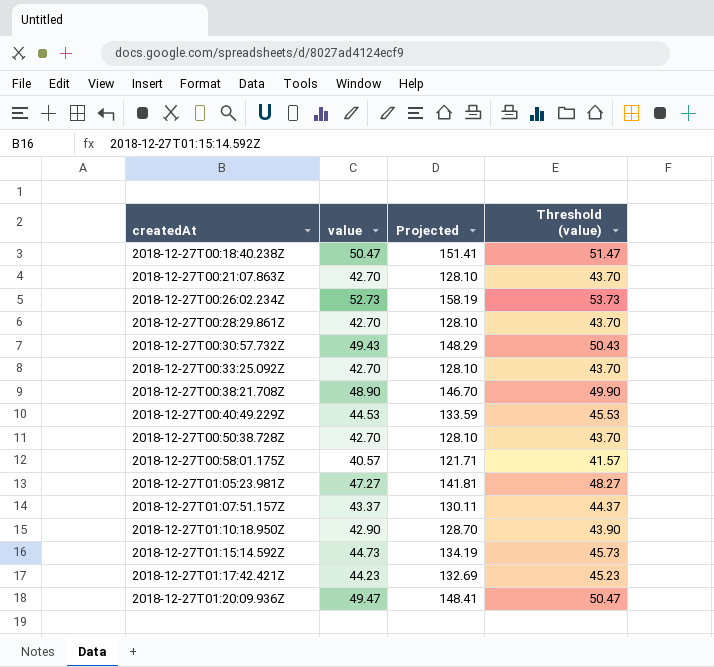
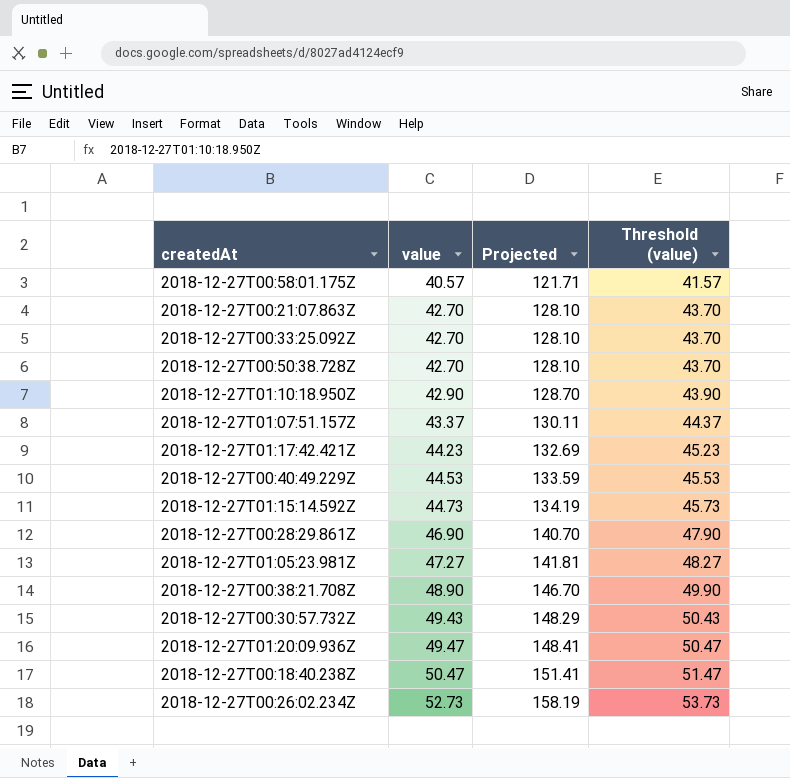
row order: createdAt ascending -> value ascending
2018-12-27T00:28:29.861Z | value: 42.70 -> 46.90
2018-12-27T00:28:29.861Z | Projected: 128.10 -> 140.70
2018-12-27T00:28:29.861Z | Threshold (value): 43.70 -> 47.90

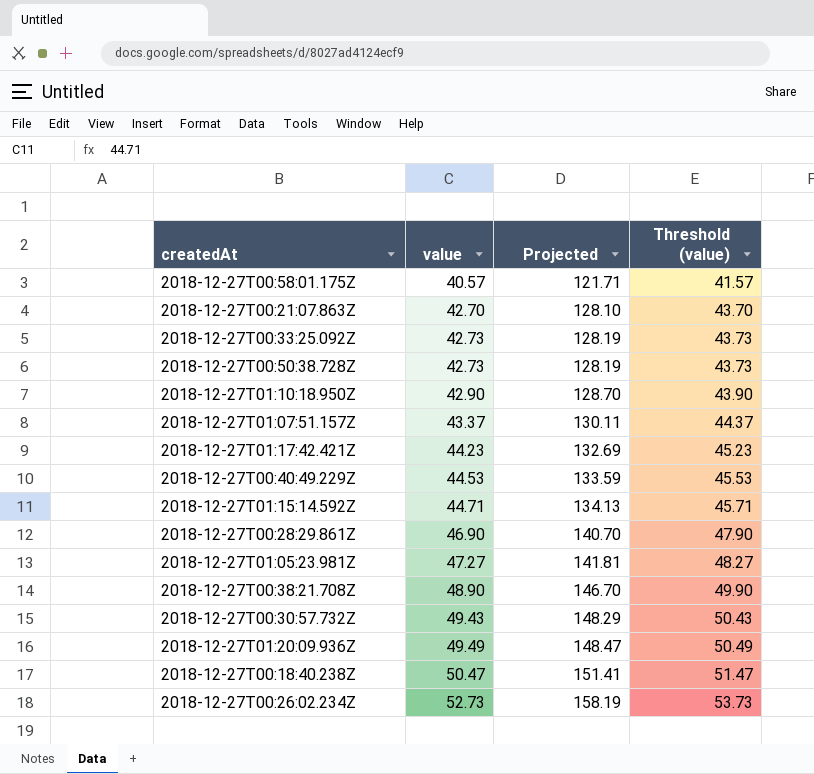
2018-12-27T00:33:25.092Z | value: 42.70 -> 42.73
2018-12-27T00:33:25.092Z | Projected: 128.10 -> 128.19
2018-12-27T00:33:25.092Z | Threshold (value): 43.70 -> 43.73
2018-12-27T00:50:38.728Z | value: 42.70 -> 42.73
2018-12-27T00:50:38.728Z | Projected: 128.10 -> 128.19
2018-12-27T00:50:38.728Z | Threshold (value): 43.70 -> 43.73
2018-12-27T01:15:14.592Z | value: 44.73 -> 44.71
2018-12-27T01:15:14.592Z | Projected: 134.19 -> 134.13
2018-12-27T01:15:14.592Z | Threshold (value): 45.73 -> 45.71
2018-12-27T01:20:09.936Z | value: 49.47 -> 49.49
2018-12-27T01:20:09.936Z | Projected: 148.41 -> 148.47
2018-12-27T01:20:09.936Z | Threshold (value): 50.47 -> 50.49

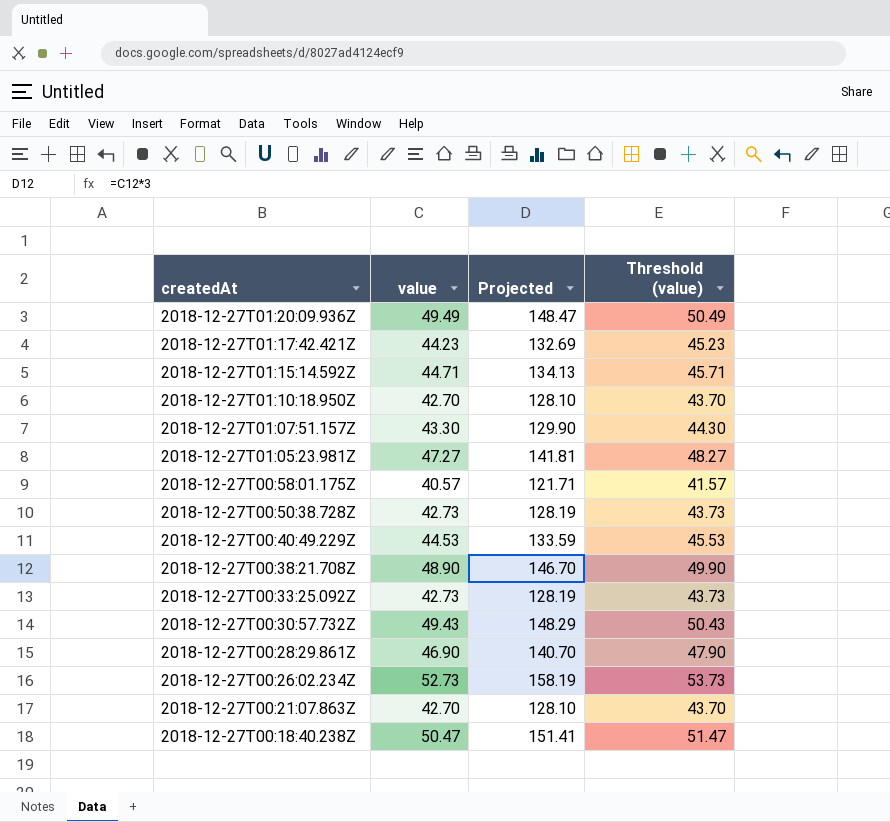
row order: value ascending -> createdAt descending
2018-12-27T01:10:18.950Z | value: 42.90 -> 42.70
2018-12-27T01:10:18.950Z | Projected: 128.70 -> 128.10
2018-12-27T01:10:18.950Z | Threshold (value): 43.90 -> 43.70
2018-12-27T01:07:51.157Z | value: 43.37 -> 43.30
2018-12-27T01:07:51.157Z | Projected: 130.11 -> 129.90
2018-12-27T01:07:51.157Z | Threshold (value): 44.37 -> 44.30

